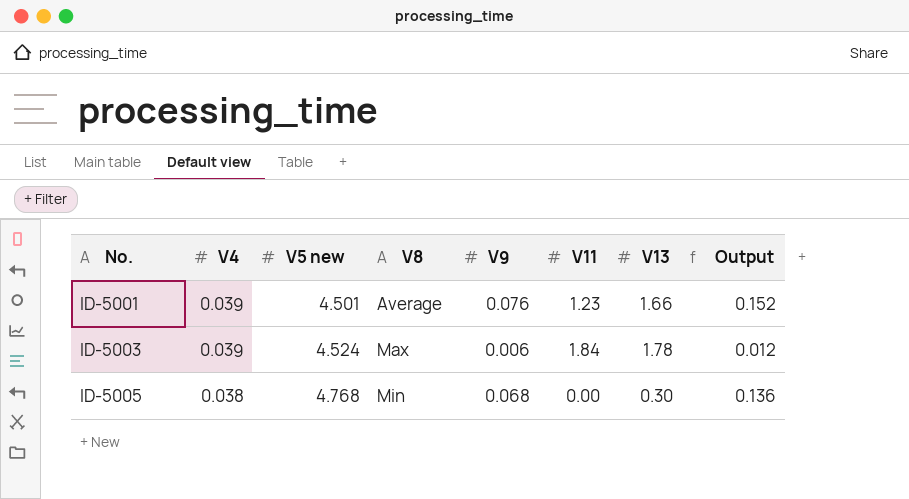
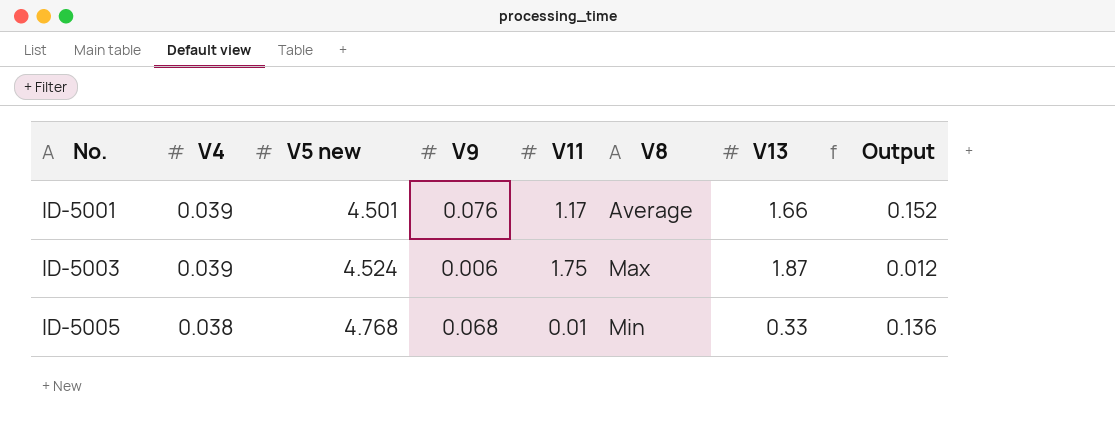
column V8 | position: 4 -> 6
ID-5001 | V11: 1.23 -> 1.17
ID-5003 | V11: 1.84 -> 1.75
ID-5003 | V13: 1.78 -> 1.87
ID-5005 | V11: 0.00 -> 0.01
ID-5005 | V13: 0.30 -> 0.33

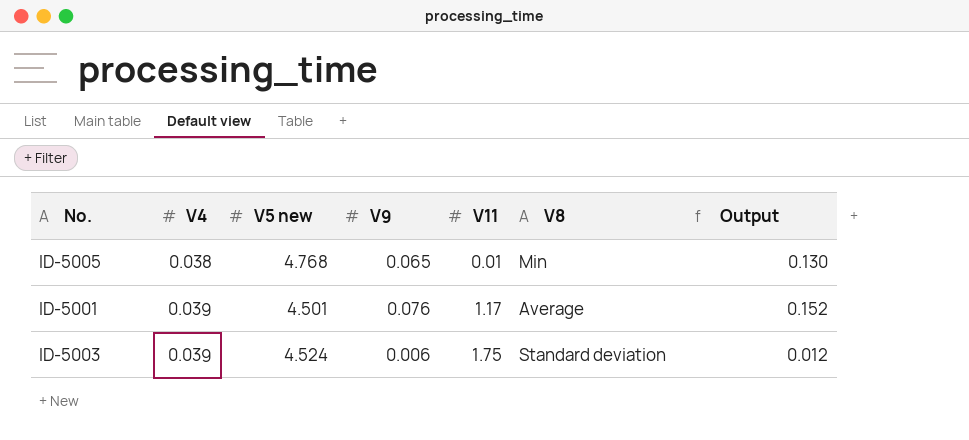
row order: No. ascending -> V4 ascending
column V13 | position: 7 -> none
ID-5005 | V9: 0.068 -> 0.065
ID-5005 | Output: 0.136 -> 0.130
ID-5003 | V8: Max -> Standard deviation

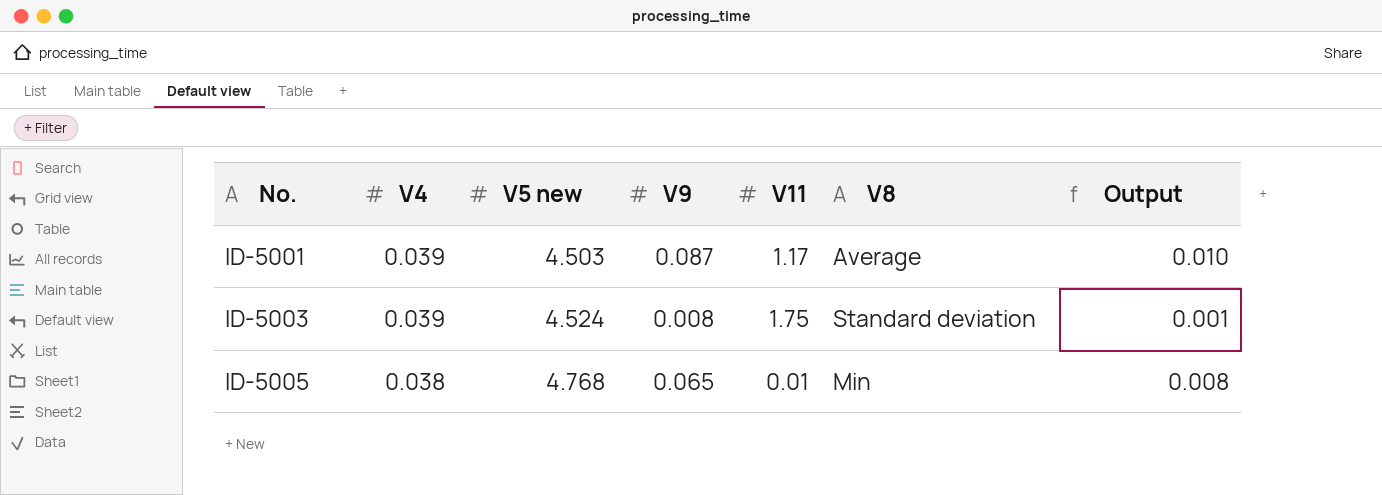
row order: V4 ascending -> No. ascending
column Output | formula: [V9] * 2 -> [V9] * 0.12
ID-5001 | V5 new: 4.501 -> 4.503
ID-5001 | V9: 0.076 -> 0.087
ID-5003 | V9: 0.006 -> 0.008

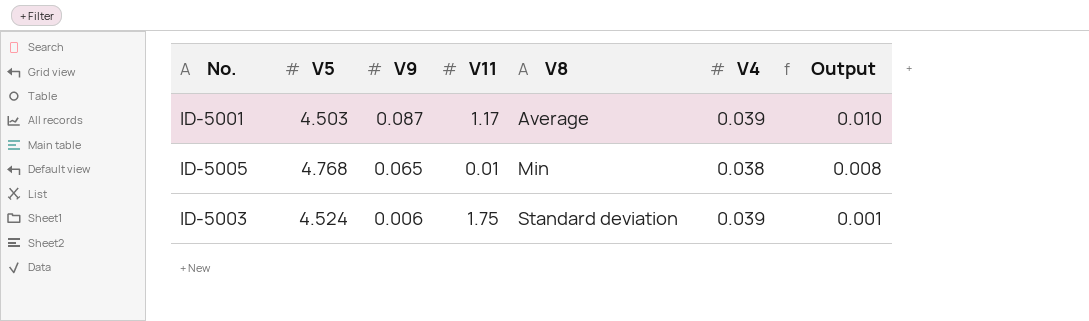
row order: No. ascending -> V9 descending
column name: V5 new -> V5
column V4 | position: 2 -> 6
ID-5003 | V9: 0.008 -> 0.006

